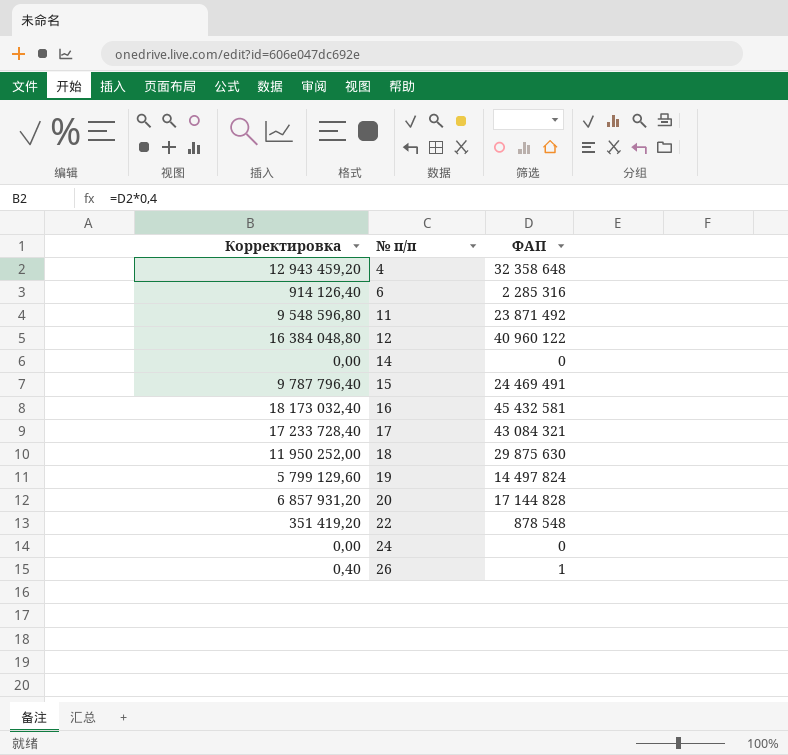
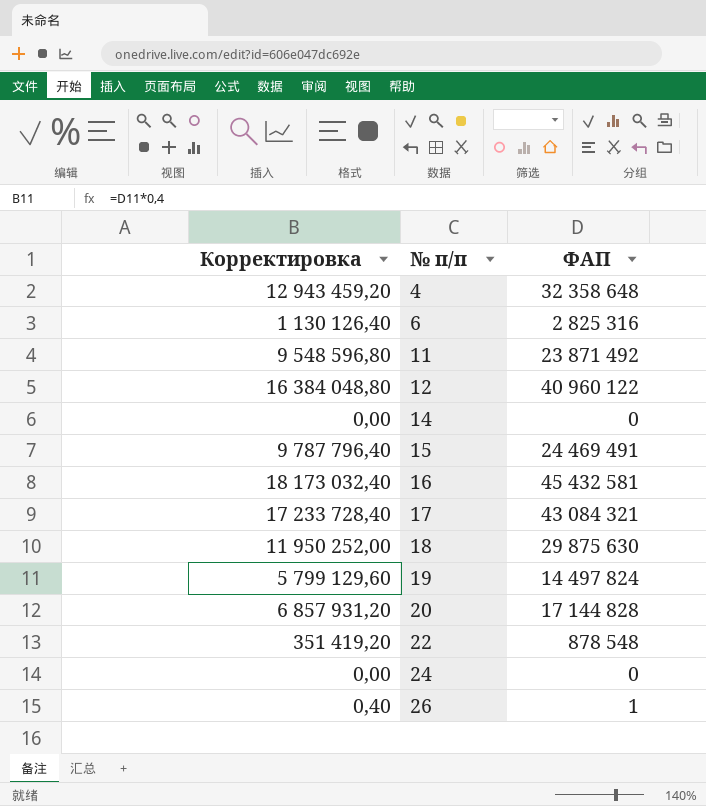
6 | Корректировка: 914 126,40 -> 1 130 126,40
6 | ФАП: 2 285 316 -> 2 825 316

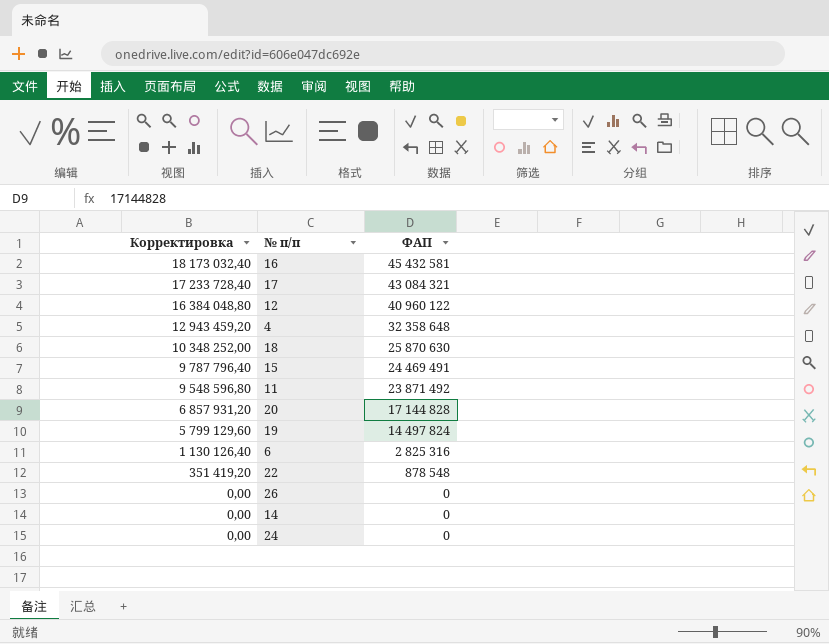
row order: № п/п ascending -> Корректировка descending
18 | Корректировка: 11 950 252,00 -> 10 348 252,00
18 | ФАП: 29 875 630 -> 25 870 630
26 | Корректировка: 0,40 -> 0,00
26 | ФАП: 1 -> 0

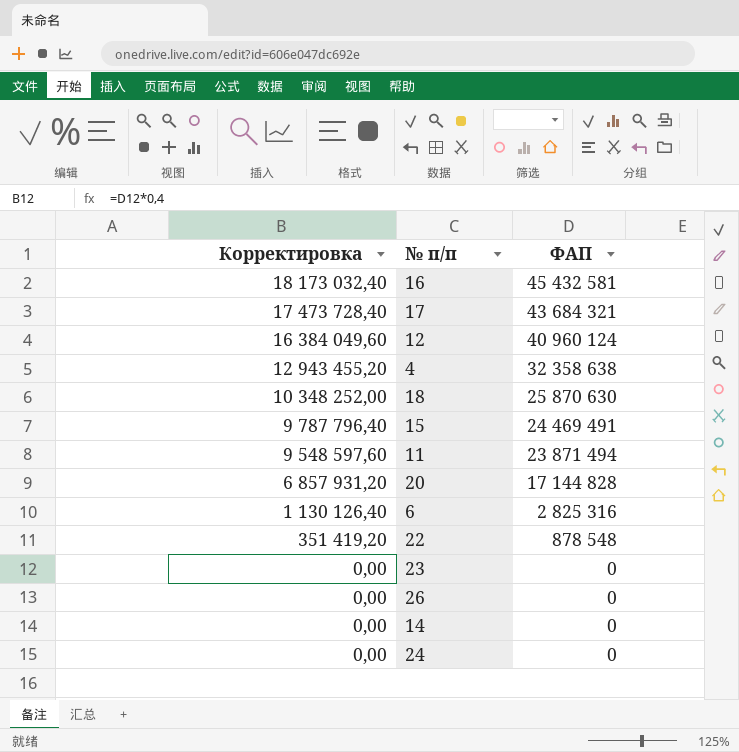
row 19: 5 799 129,60 | 14 497 824 -> none
17 | Корректировка: 17 233 728,40 -> 17 473 728,40
17 | ФАП: 43 084 321 -> 43 684 321
12 | Корректировка: 16 384 048,80 -> 16 384 049,60
12 | ФАП: 40 960 122 -> 40 960 124
4 | Корректировка: 12 943 459,20 -> 12 943 455,20
4 | ФАП: 32 358 648 -> 32 358 638
11 | Корректировка: 9 548 596,80 -> 9 548 597,60
11 | ФАП: 23 871 492 -> 23 871 494
row 23: none -> 0,00 | 0

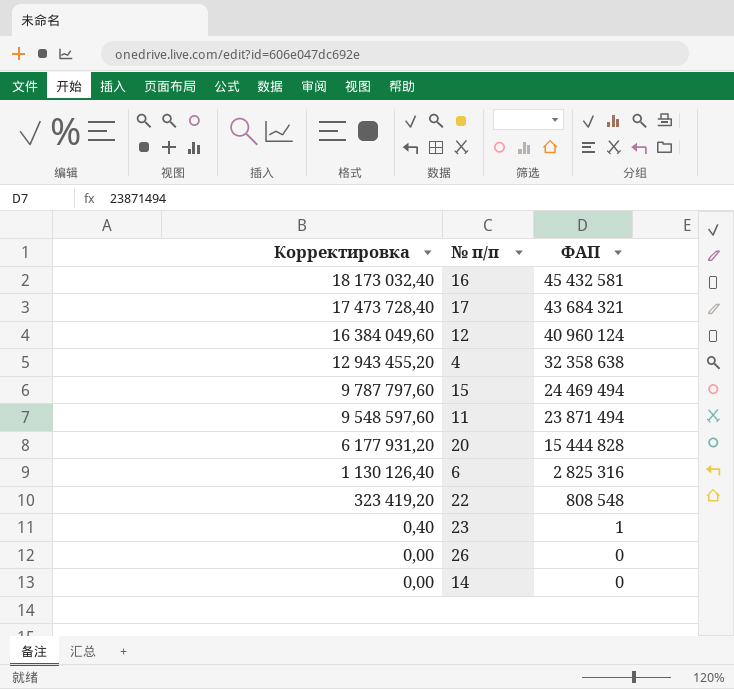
row 18: 10 348 252,00 | 25 870 630 -> none
row 24: 0,00 | 0 -> none
15 | Корректировка: 9 787 796,40 -> 9 787 797,60
15 | ФАП: 24 469 491 -> 24 469 494
20 | Корректировка: 6 857 931,20 -> 6 177 931,20
20 | ФАП: 17 144 828 -> 15 444 828
22 | Корректировка: 351 419,20 -> 323 419,20
22 | ФАП: 878 548 -> 808 548
23 | Корректировка: 0,00 -> 0,40
23 | ФАП: 0 -> 1

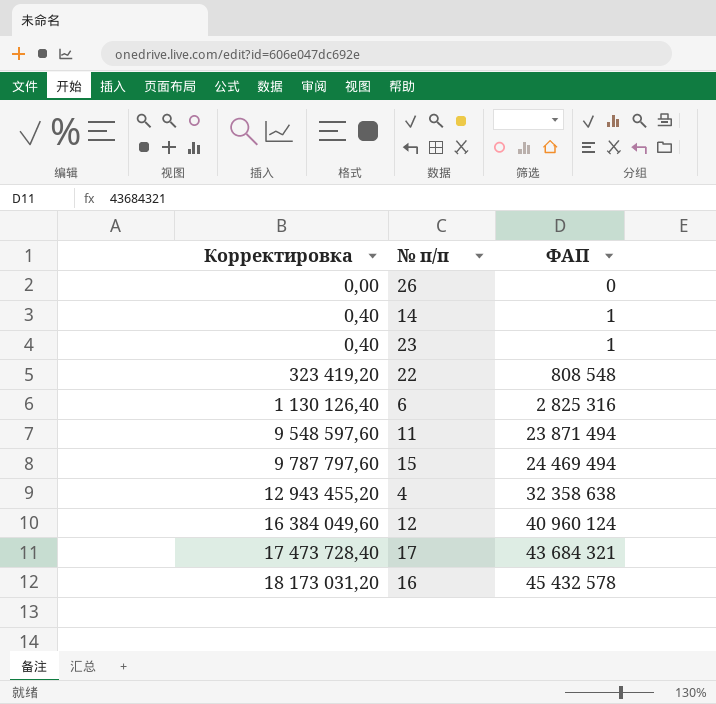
row order: Корректировка descending -> Корректировка ascending
row 20: 6 177 931,20 | 15 444 828 -> none
14 | Корректировка: 0,00 -> 0,40
14 | ФАП: 0 -> 1
16 | Корректировка: 18 173 032,40 -> 18 173 031,20
16 | ФАП: 45 432 581 -> 45 432 578

